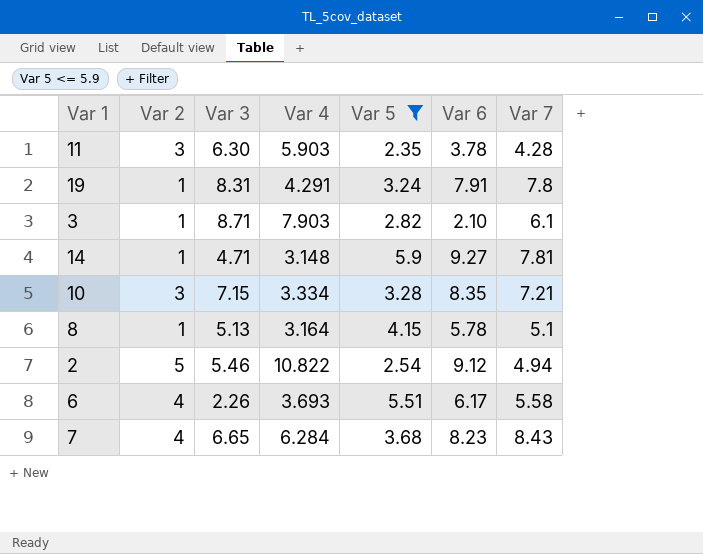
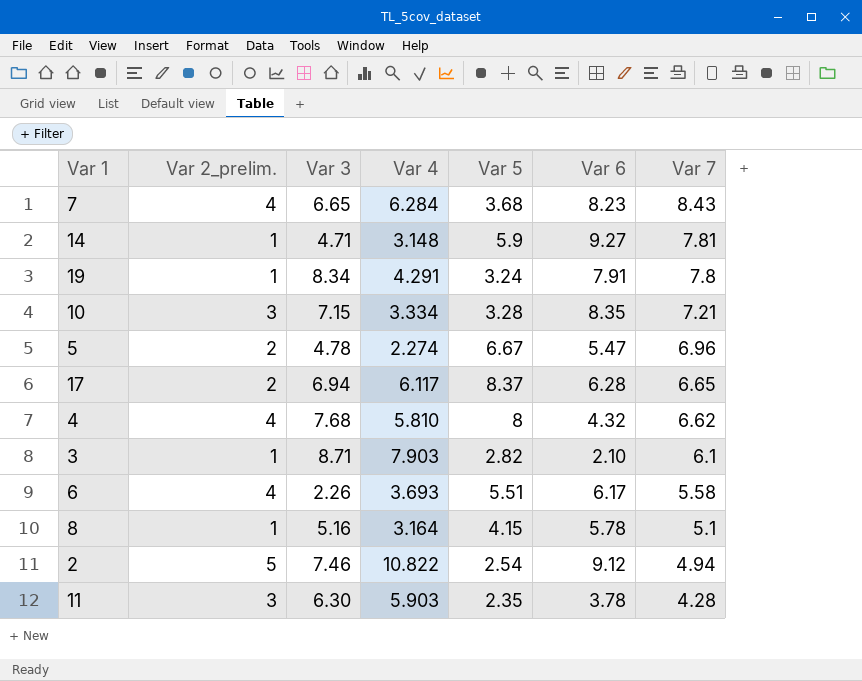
filter: Var 5 <= 5.9 -> none
row order: none -> Var 7 descending
column name: Var 2 -> Var 2_prelim.
19 | Var 3: 8.31 -> 8.34
8 | Var 3: 5.13 -> 5.16
2 | Var 3: 5.46 -> 7.46

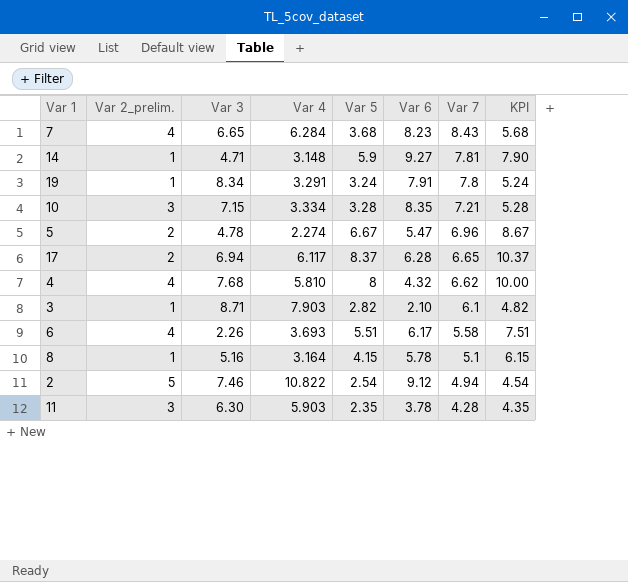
column KPI | formula: none -> [Var 5] + 2
19 | Var 4: 4.291 -> 3.291

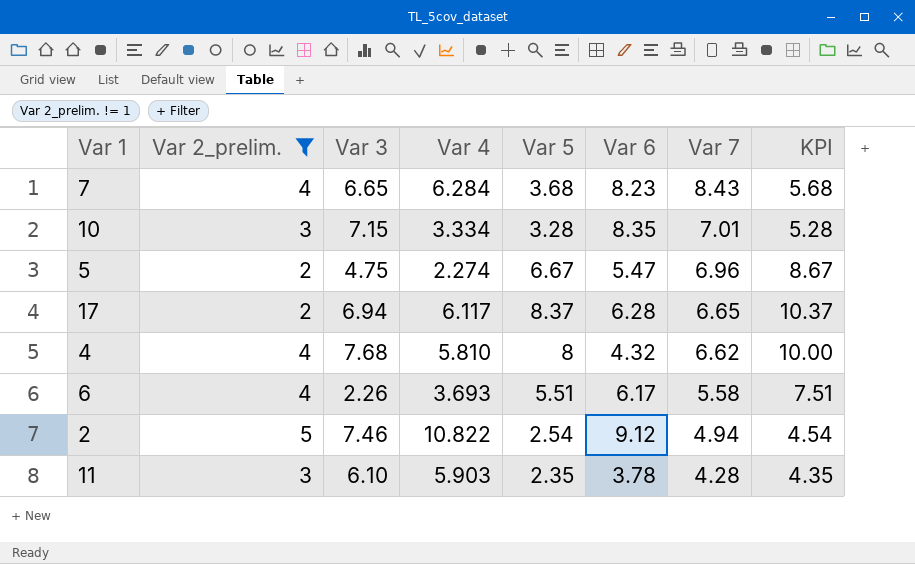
filter: none -> Var 2_prelim. != 1
10 | Var 7: 7.21 -> 7.01
5 | Var 3: 4.78 -> 4.75
11 | Var 3: 6.30 -> 6.10

